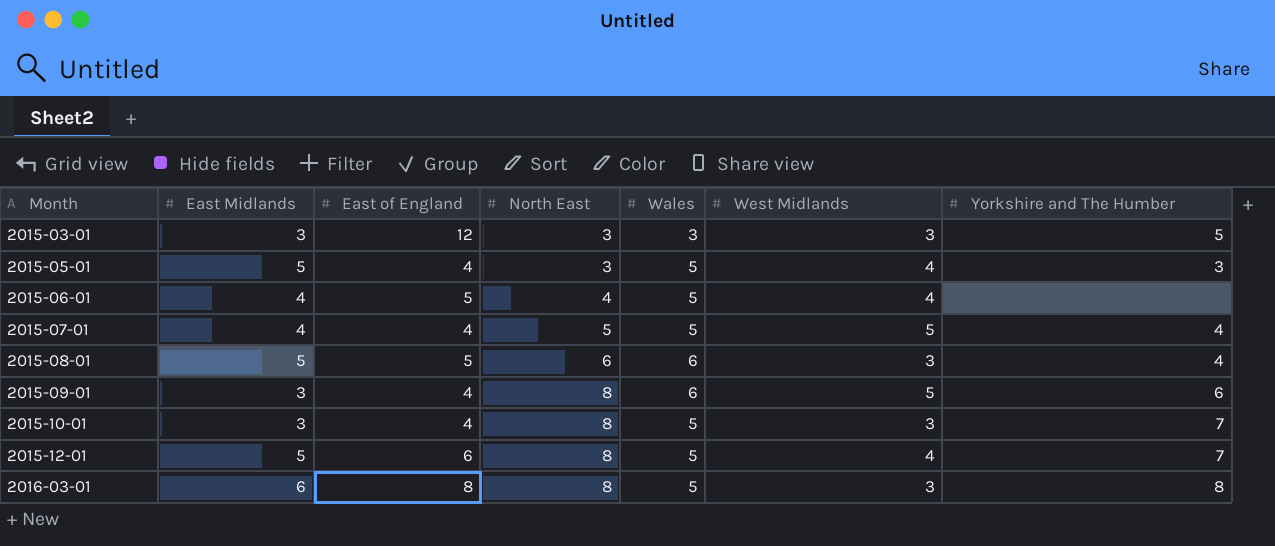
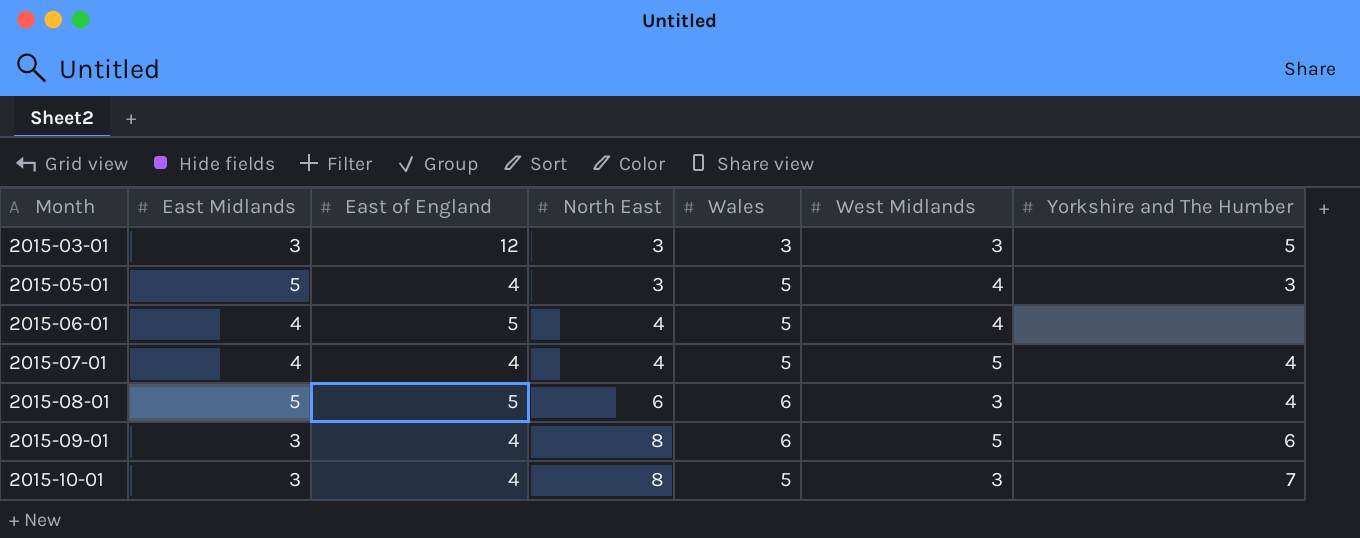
row 2015-12-01: 5 | 6 | 8 | 5 | 4 | 7 -> none
row 2016-03-01: 6 | 8 | 8 | 5 | 3 | 8 -> none
2015-07-01 | North East: 5 -> 4

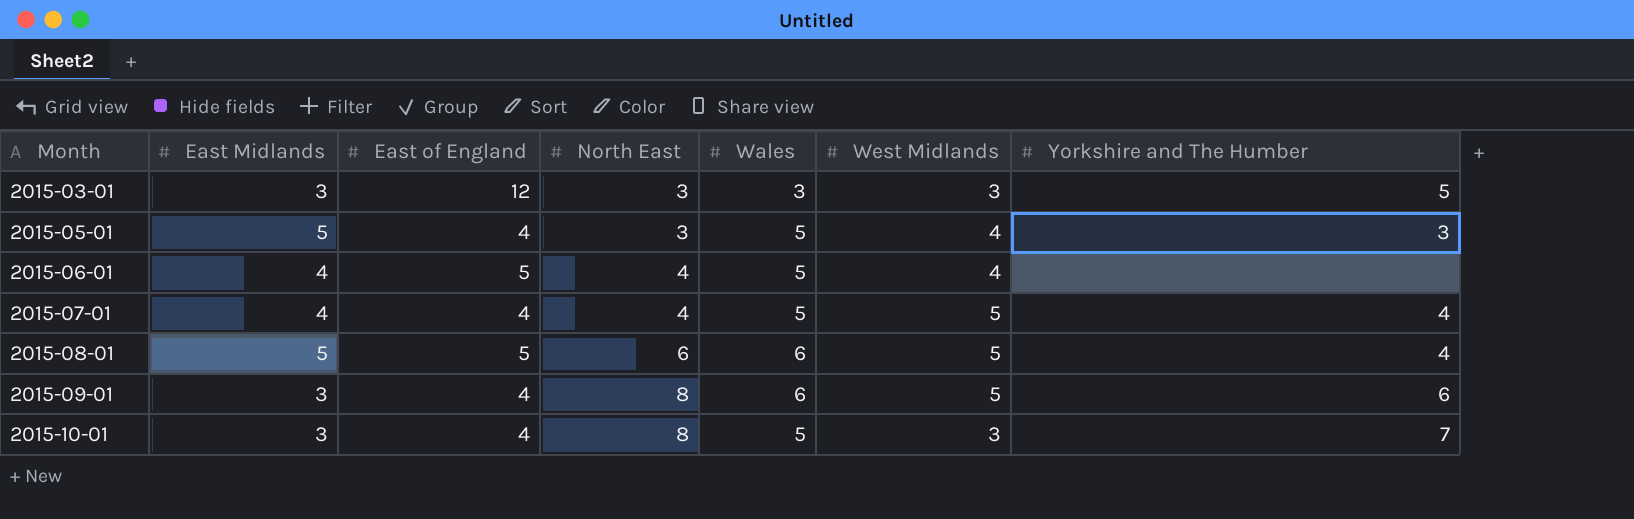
2015-08-01 | West Midlands: 3 -> 5

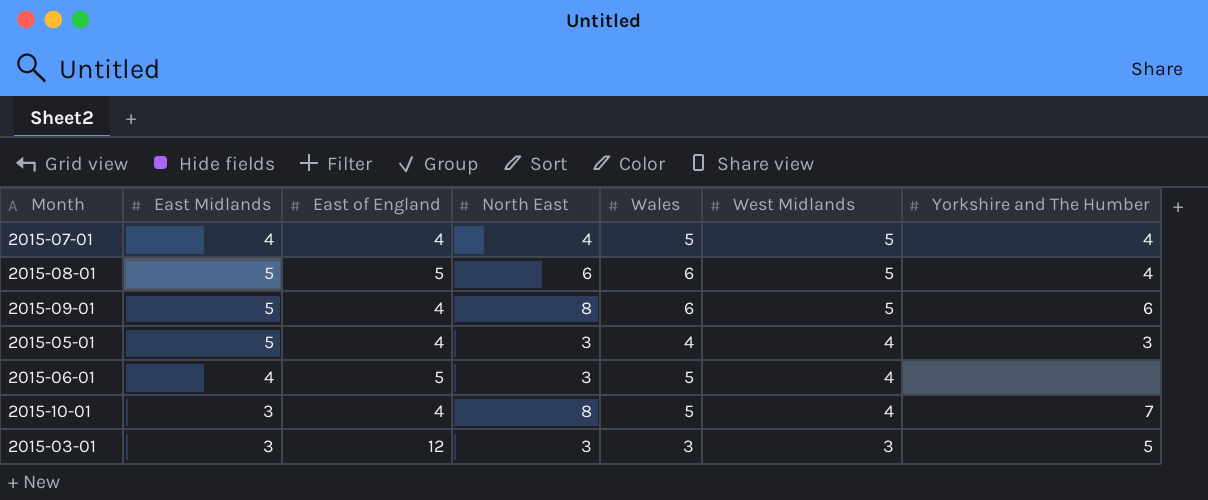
row order: Month ascending -> West Midlands descending
2015-09-01 | East Midlands: 3 -> 5
2015-05-01 | Wales: 5 -> 4
2015-06-01 | North East: 4 -> 3
2015-10-01 | West Midlands: 3 -> 4

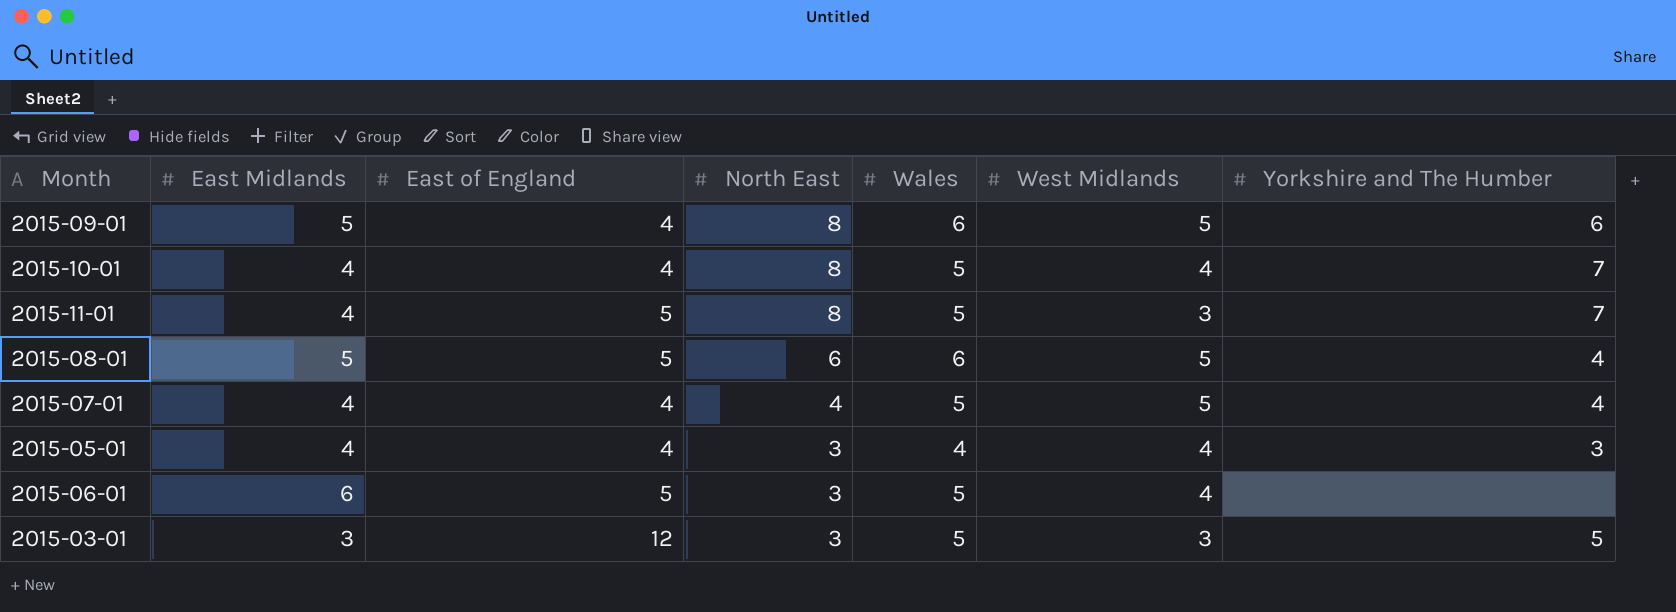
row order: West Midlands descending -> North East descending
2015-10-01 | East Midlands: 3 -> 4
row 2015-11-01: none -> 4 | 5 | 8 | 5 | 3 | 7
2015-05-01 | East Midlands: 5 -> 4
2015-06-01 | East Midlands: 4 -> 6
2015-03-01 | Wales: 3 -> 5

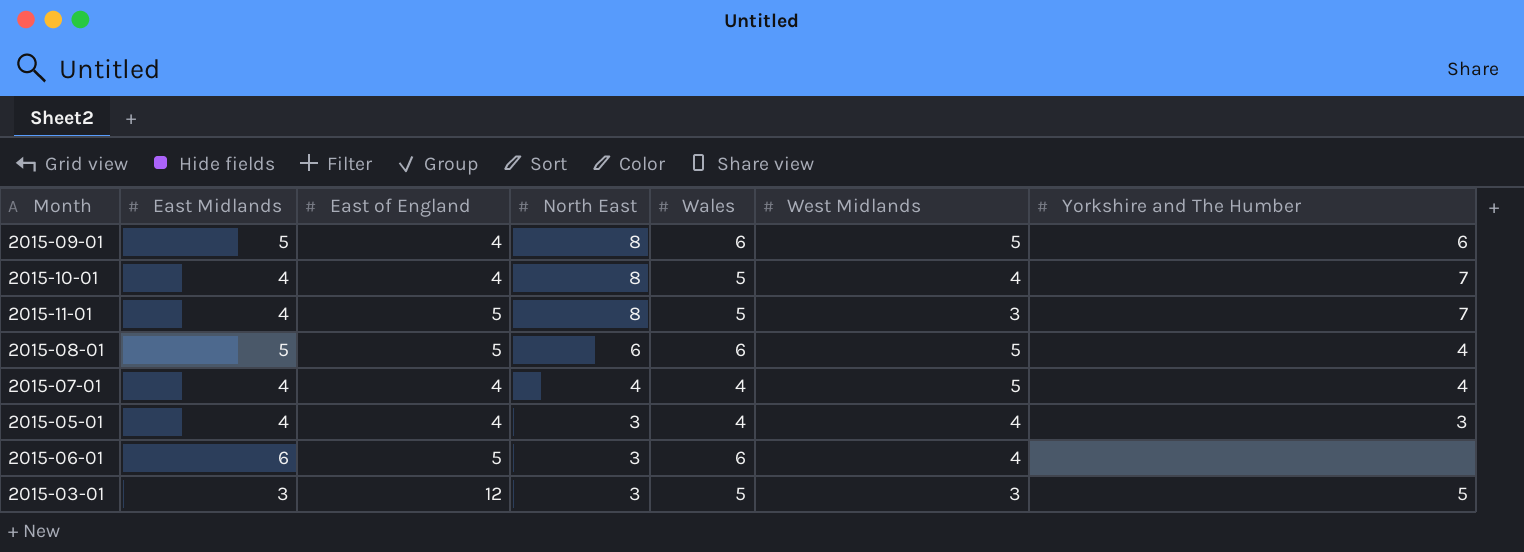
2015-07-01 | Wales: 5 -> 4
2015-06-01 | Wales: 5 -> 6

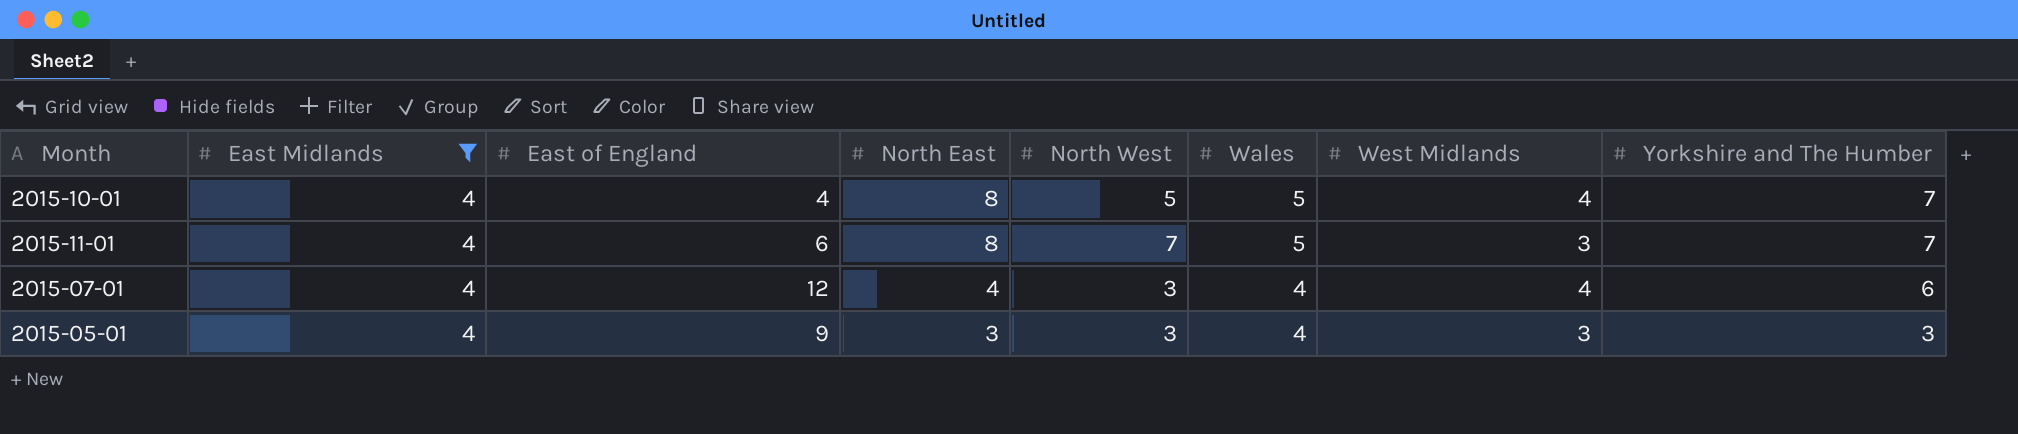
filter: none -> East Midlands = 4
column North West | position: none -> 5
2015-11-01 | East of England: 5 -> 6
2015-07-01 | East of England: 4 -> 12
2015-07-01 | West Midlands: 5 -> 4
2015-07-01 | Yorkshire and The Humber: 4 -> 6
2015-05-01 | East of England: 4 -> 9
2015-05-01 | West Midlands: 4 -> 3

